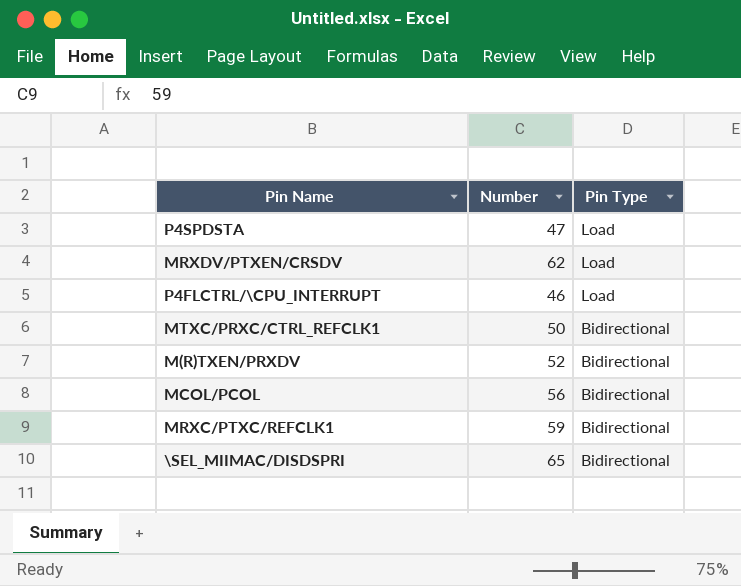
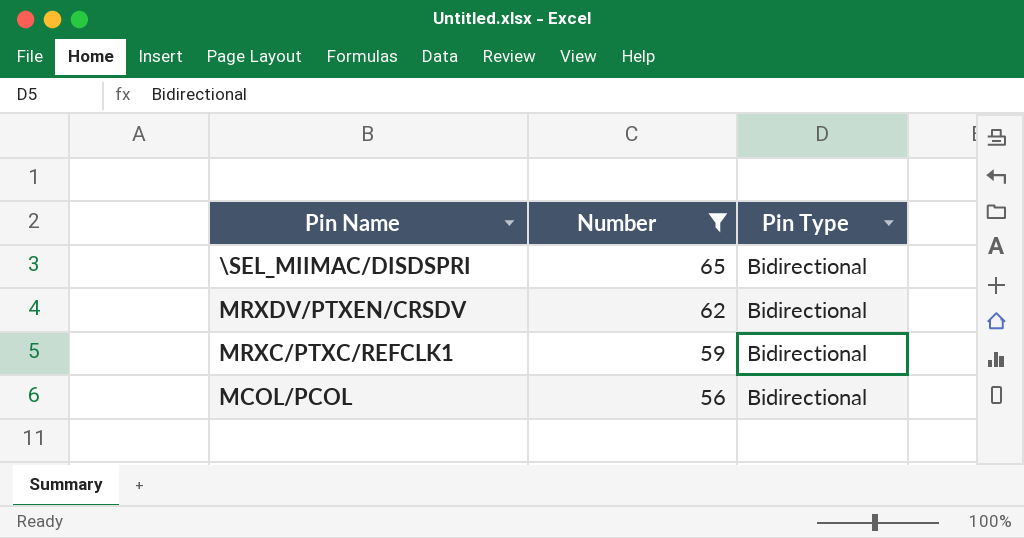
filter: none -> Number >= 56
row order: Pin Type descending -> Number descending
MRXDV/PTXEN/CRSDV | Pin Type: Load -> Bidirectional

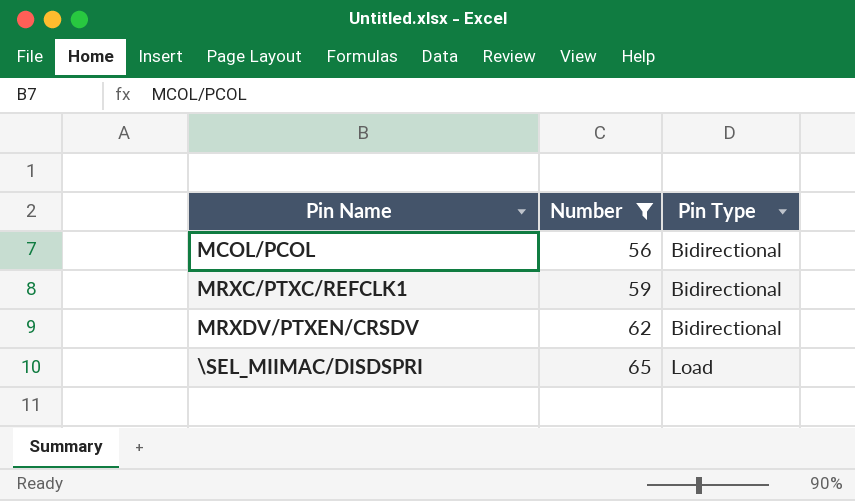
row order: Number descending -> Number ascending
\SEL_MIIMAC/DISDSPRI | Pin Type: Bidirectional -> Load

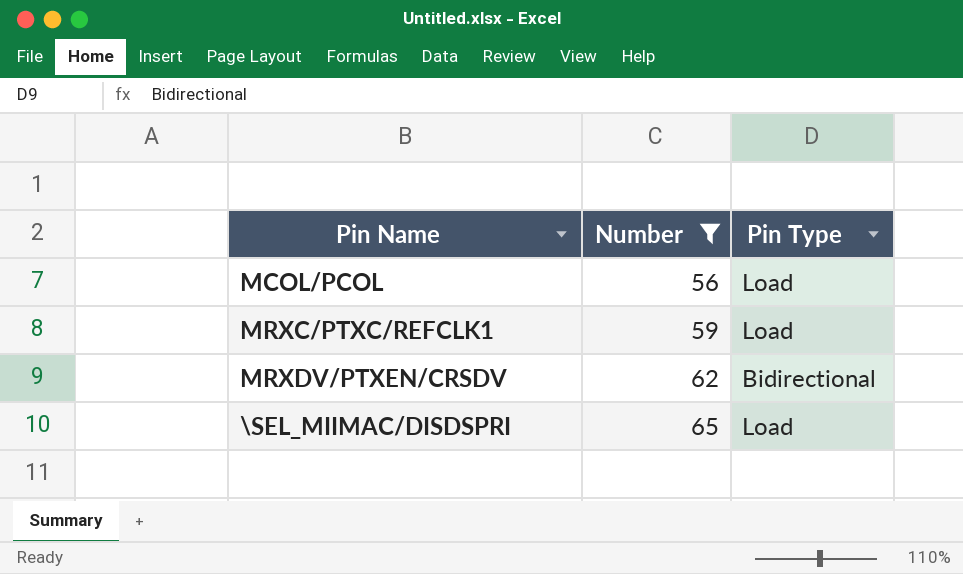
MCOL/PCOL | Pin Type: Bidirectional -> Load
MRXC/PTXC/REFCLK1 | Pin Type: Bidirectional -> Load

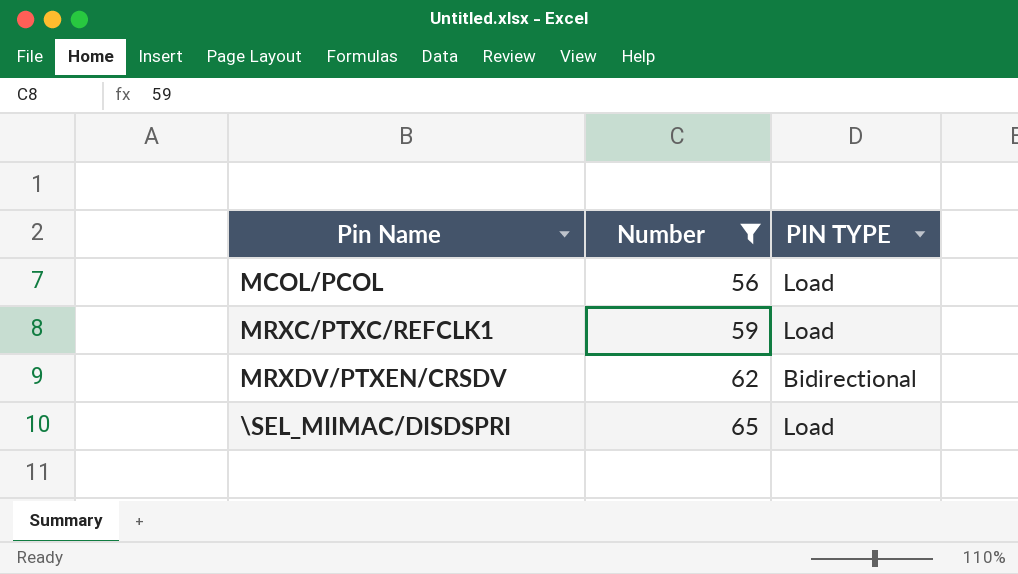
column name: Pin Type -> PIN TYPE

